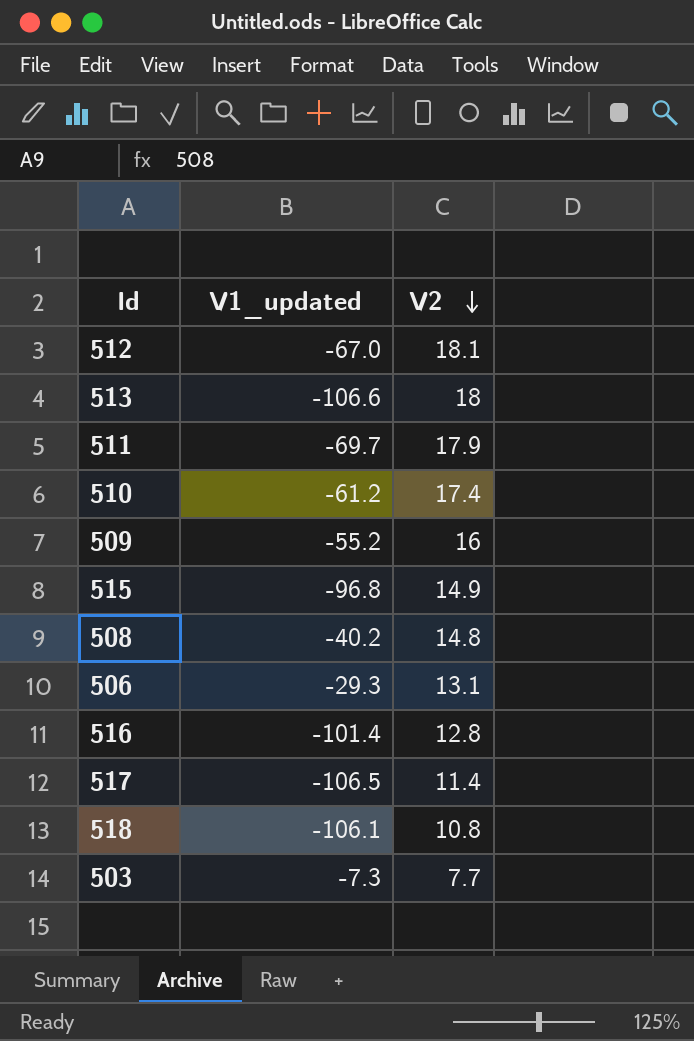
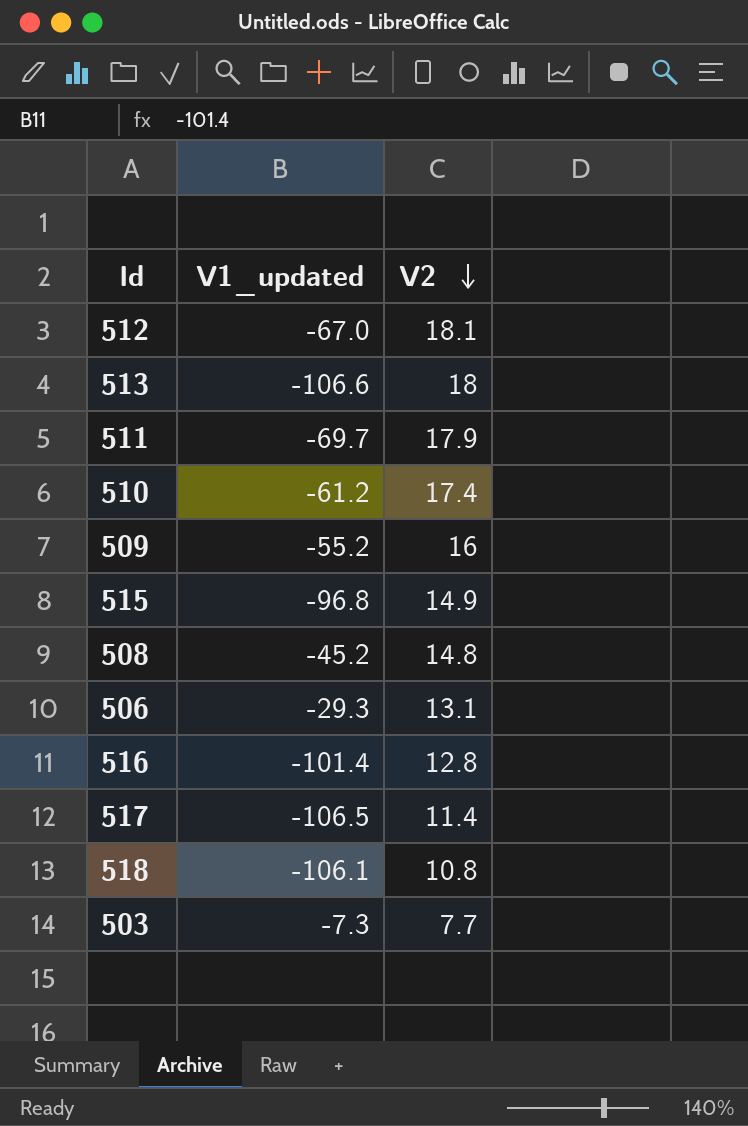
508 | V1_updated: -40.2 -> -45.2

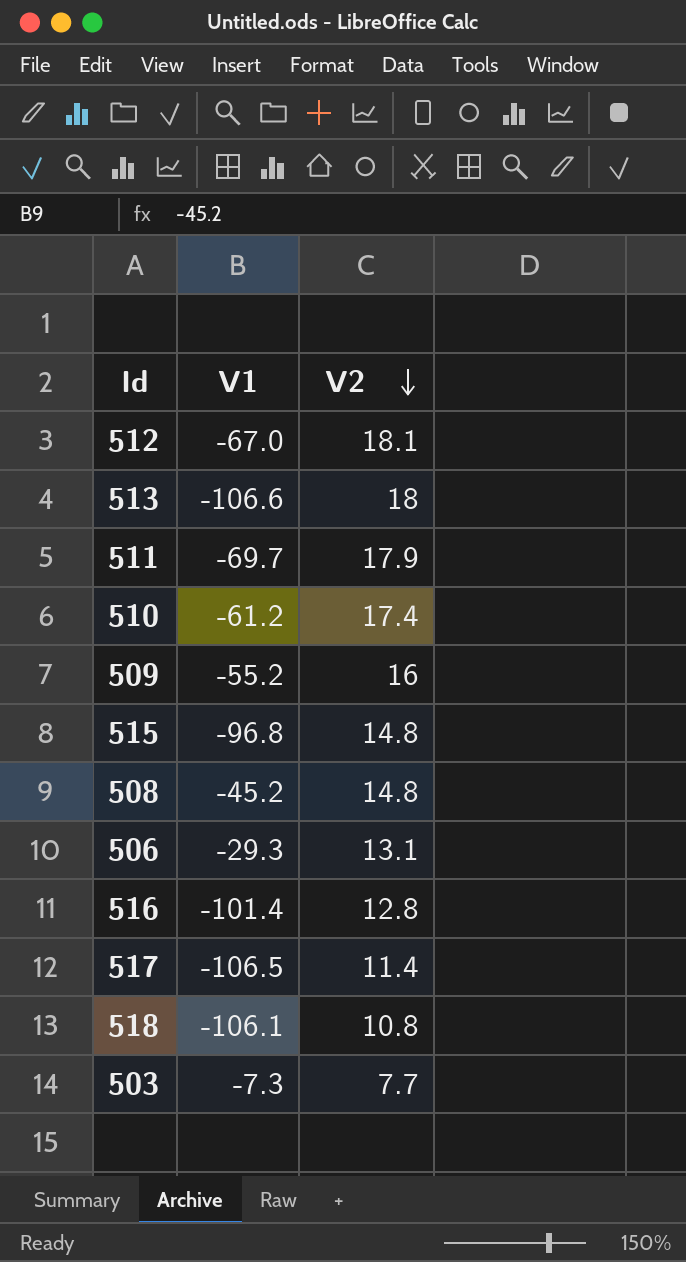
column name: V1_updated -> V1
515 | V2: 14.9 -> 14.8

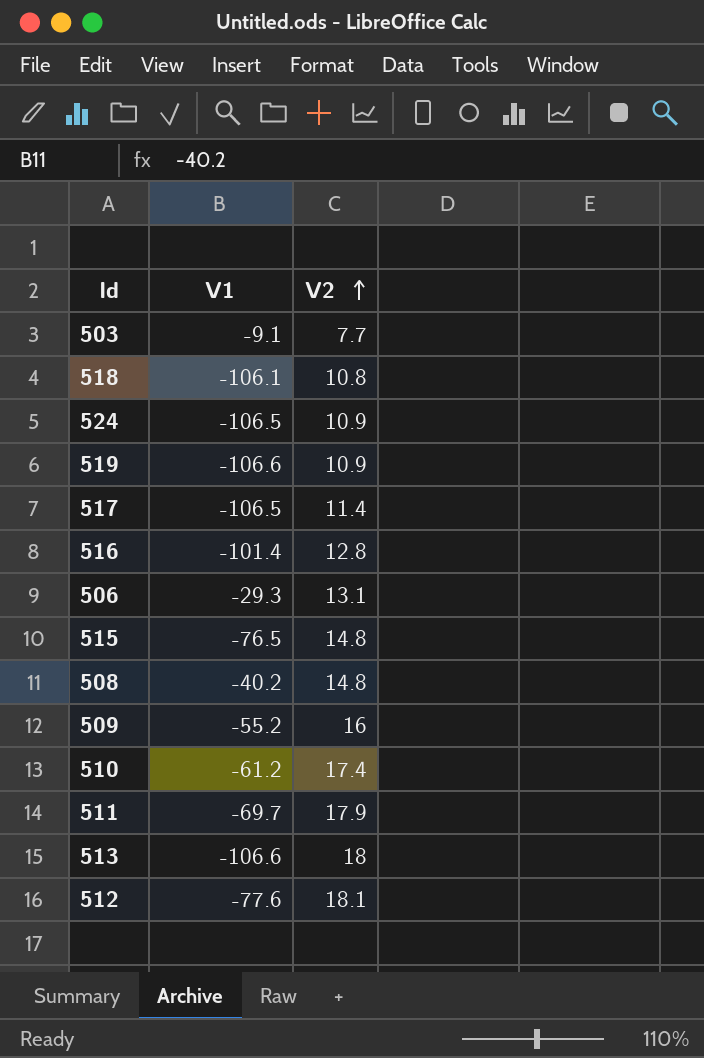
row order: V2 descending -> V2 ascending
503 | V1: -7.3 -> -9.1
row 524: none -> -106.5 | 10.9
row 519: none -> -106.6 | 10.9
515 | V1: -96.8 -> -76.5
508 | V1: -45.2 -> -40.2
512 | V1: -67.0 -> -77.6

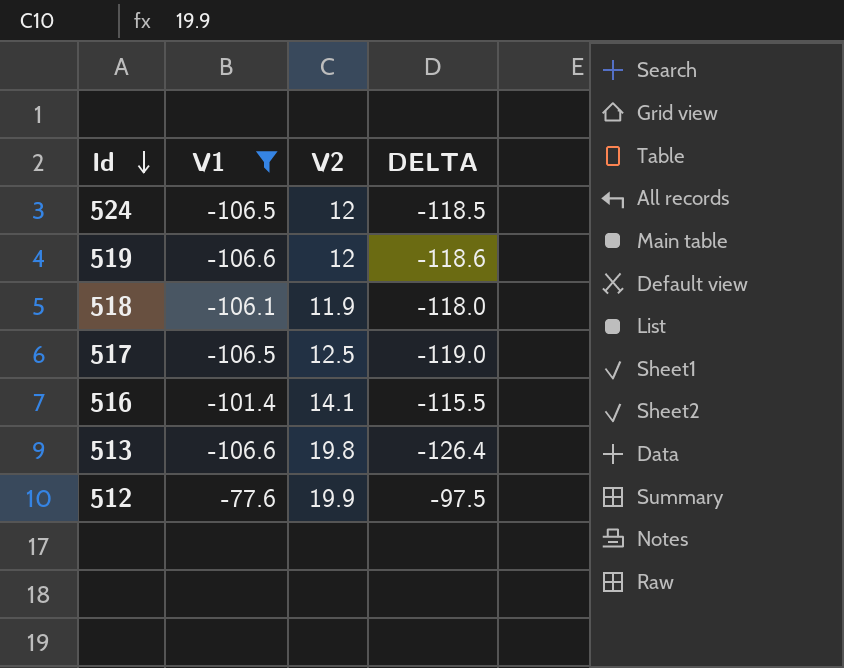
filter: none -> V1 <= -77.6
row order: V2 ascending -> Id descending
column DELTA | formula: none -> [V1] - [V2]
524 | V2: 10.9 -> 12
519 | V2: 10.9 -> 12
518 | V2: 10.8 -> 11.9
517 | V2: 11.4 -> 12.5
516 | V2: 12.8 -> 14.1
513 | V2: 18 -> 19.8
512 | V2: 18.1 -> 19.9

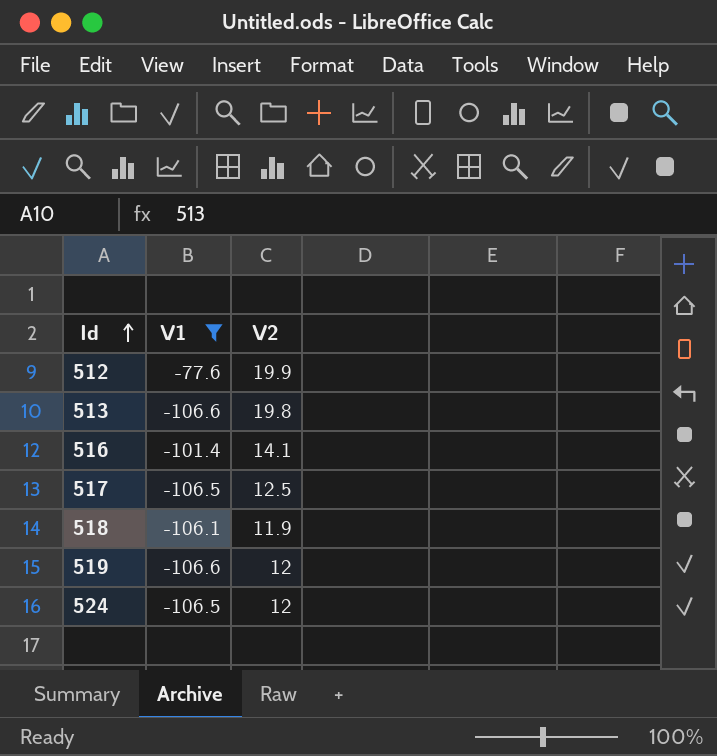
row order: Id descending -> Id ascending
column DELTA | formula: [V1] - [V2] -> none

